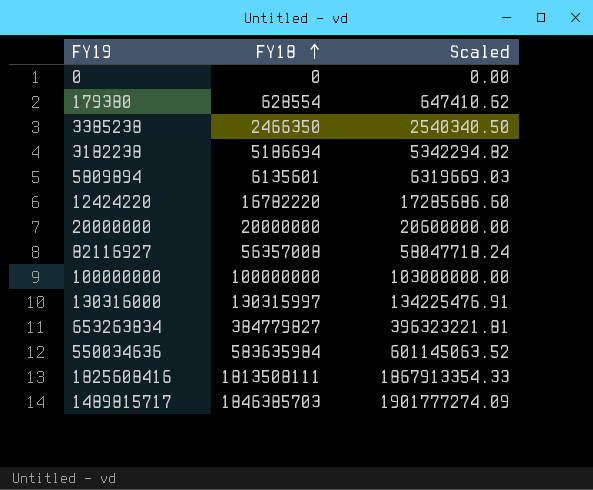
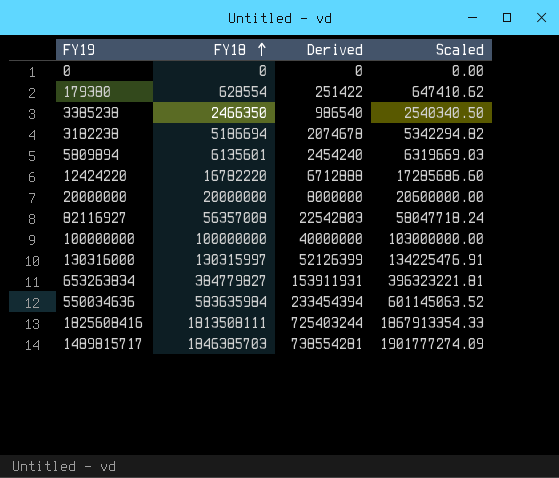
column Derived | formula: none -> [FY18] * 0.4

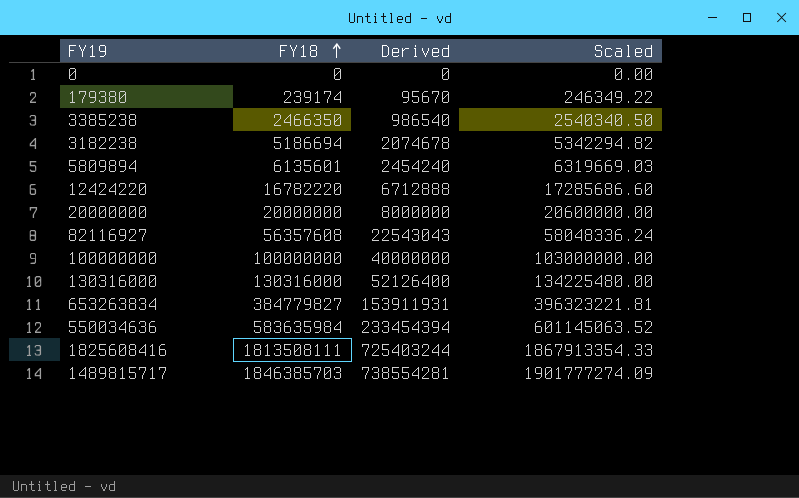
179380 | FY18: 628554 -> 239174
179380 | Derived: 251422 -> 95670
179380 | Scaled: 647410.62 -> 246349.22
82116927 | FY18: 56357008 -> 56357608
82116927 | Derived: 22542803 -> 22543043
82116927 | Scaled: 58047718.24 -> 58048336.24
130316000 | FY18: 130315997 -> 130316000
130316000 | Derived: 52126399 -> 52126400
130316000 | Scaled: 134225476.91 -> 134225480.00

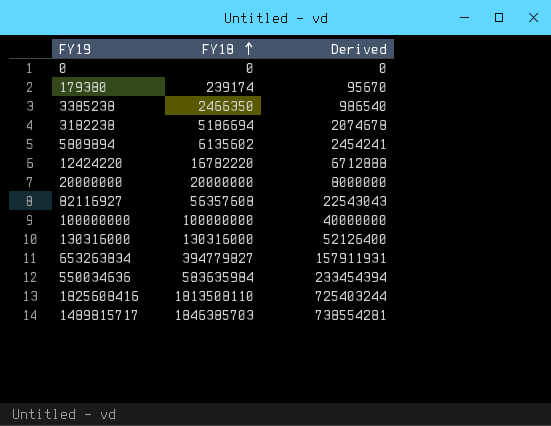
column Scaled | formula: [FY18] * 1.03 -> none
5809894 | FY18: 6135601 -> 6135602
5809894 | Derived: 2454240 -> 2454241
653263834 | FY18: 384779827 -> 394779827
653263834 | Derived: 153911931 -> 157911931
1825608416 | FY18: 1813508111 -> 1813508110

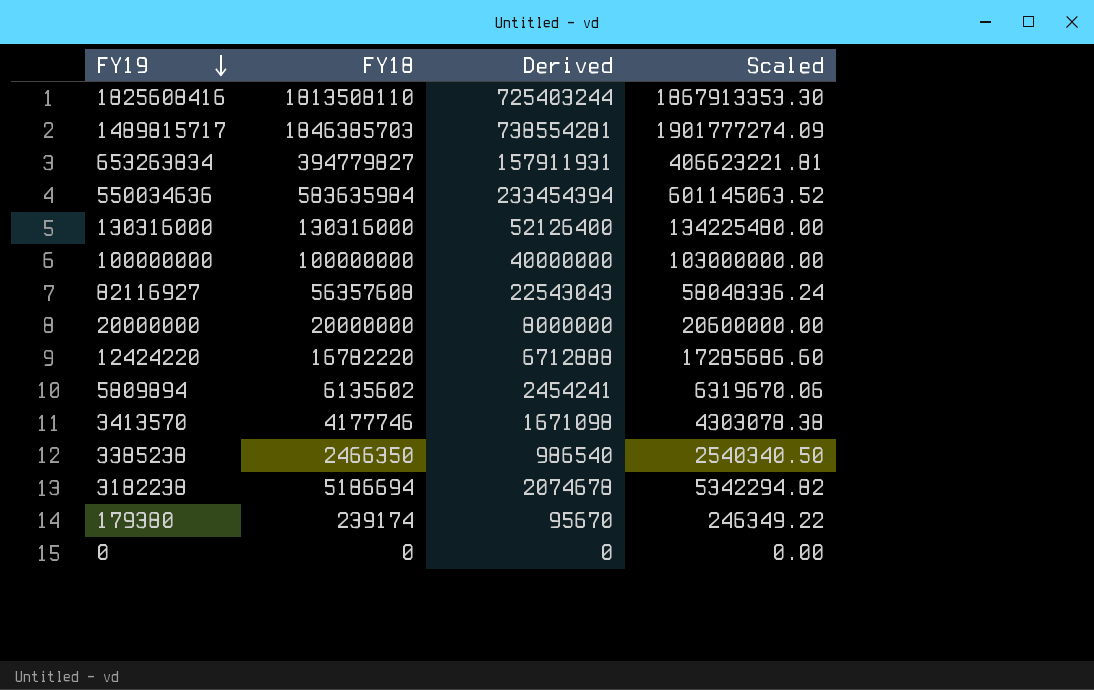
row order: FY18 ascending -> FY19 descending
column Scaled | formula: none -> [FY18] * 1.03
row 3413570: none -> 4177746 | 1671098 | 4303078.38

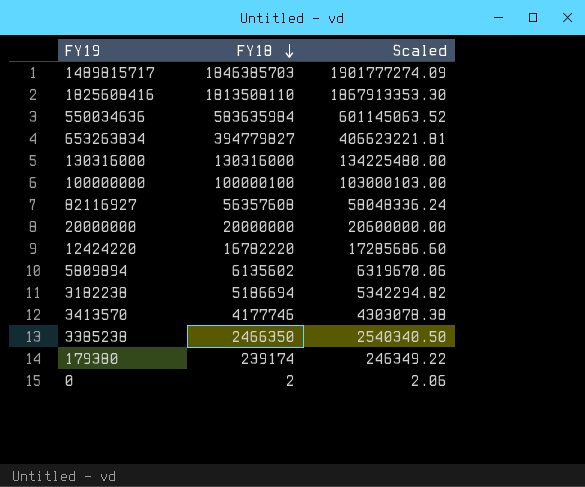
row order: FY19 descending -> FY18 descending
column Derived | formula: [FY18] * 0.4 -> none
100000000 | FY18: 100000000 -> 100000100
100000000 | Scaled: 103000000.00 -> 103000103.00
0 | FY18: 0 -> 2
0 | Scaled: 0.00 -> 2.06

